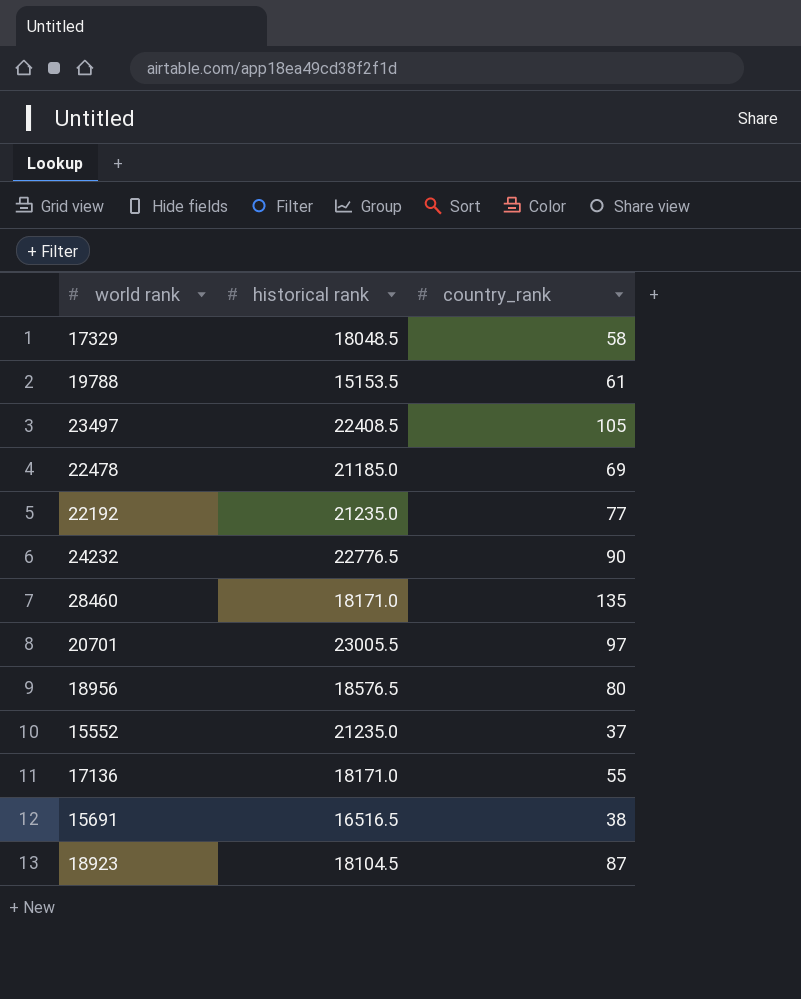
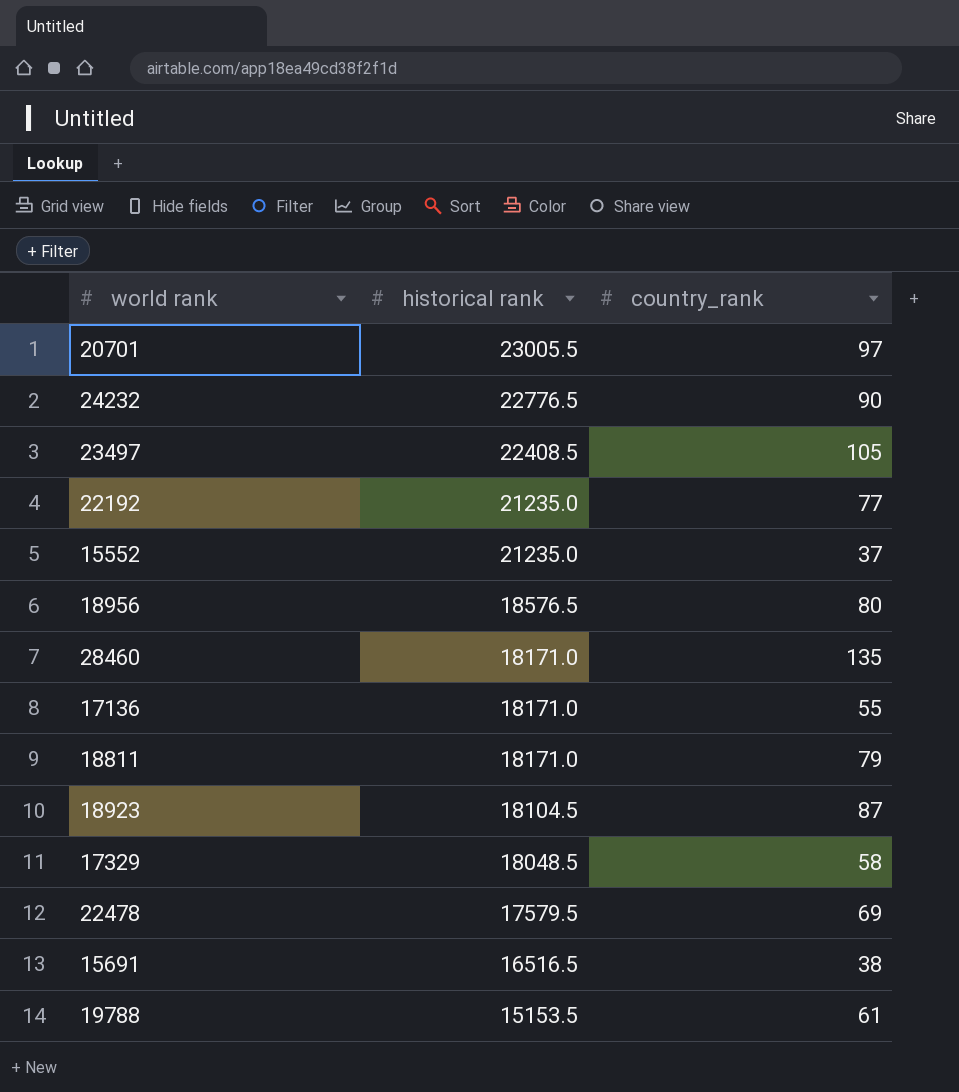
row order: none -> historical rank descending
row 18811: none -> 18171.0 | 79
22478 | historical rank: 21185.0 -> 17579.5

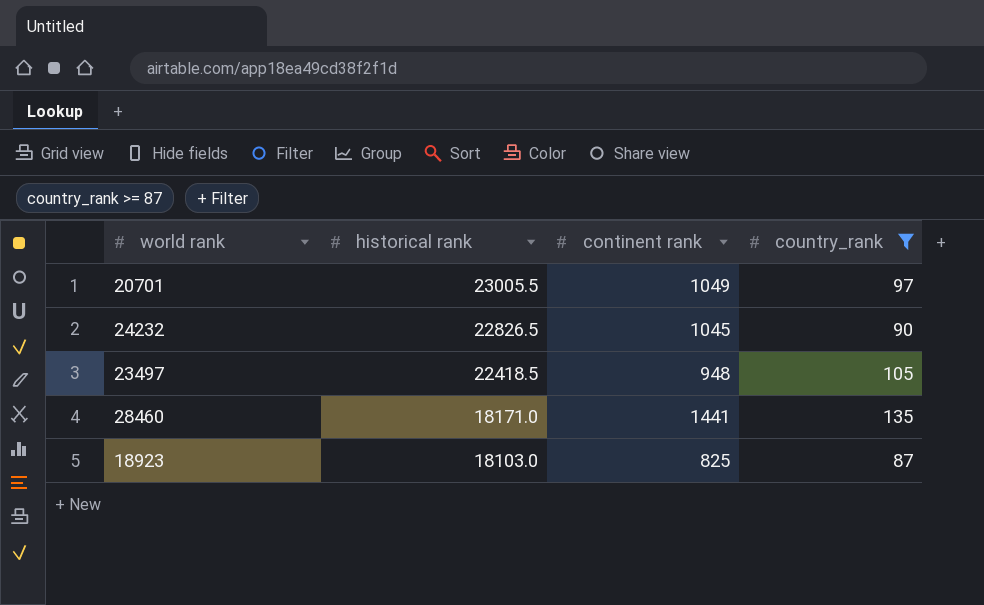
filter: none -> country_rank >= 87
column continent rank | position: none -> 3
24232 | historical rank: 22776.5 -> 22826.5
23497 | historical rank: 22408.5 -> 22418.5
18923 | historical rank: 18104.5 -> 18103.0

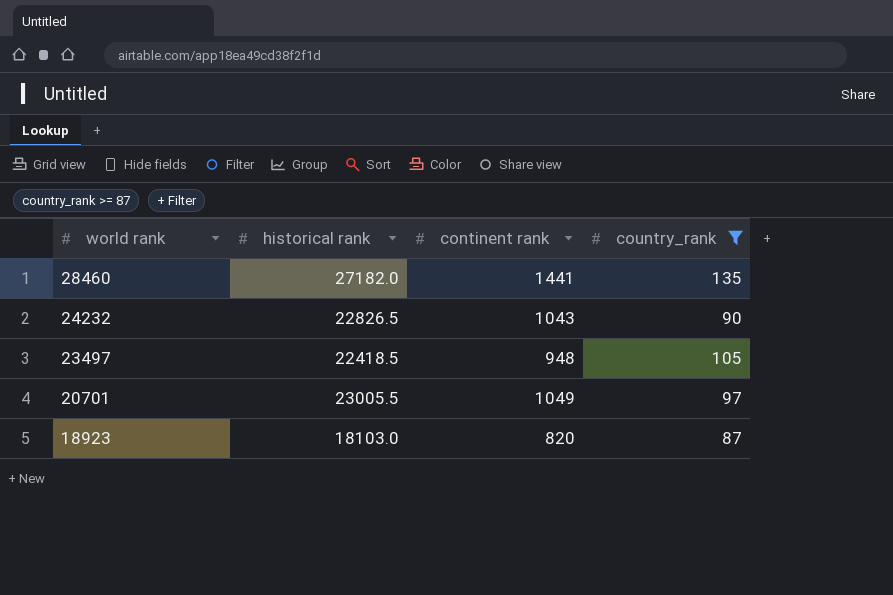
row order: historical rank descending -> world rank descending
28460 | historical rank: 18171.0 -> 27182.0
24232 | continent rank: 1045 -> 1043
18923 | continent rank: 825 -> 820

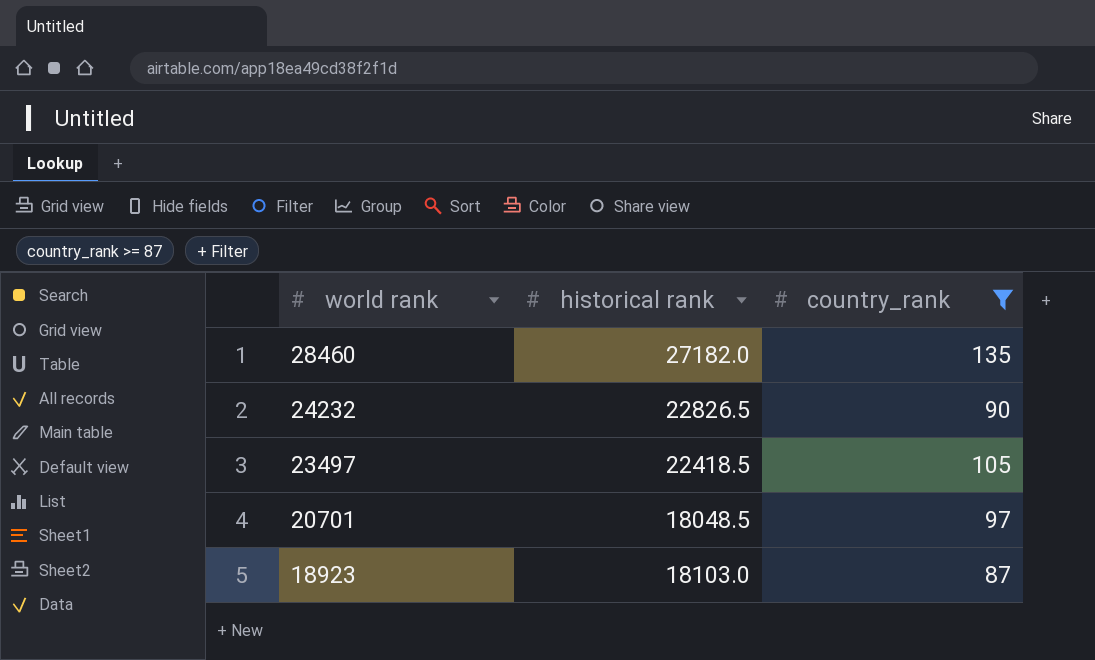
column continent rank | position: 3 -> none
20701 | historical rank: 23005.5 -> 18048.5

